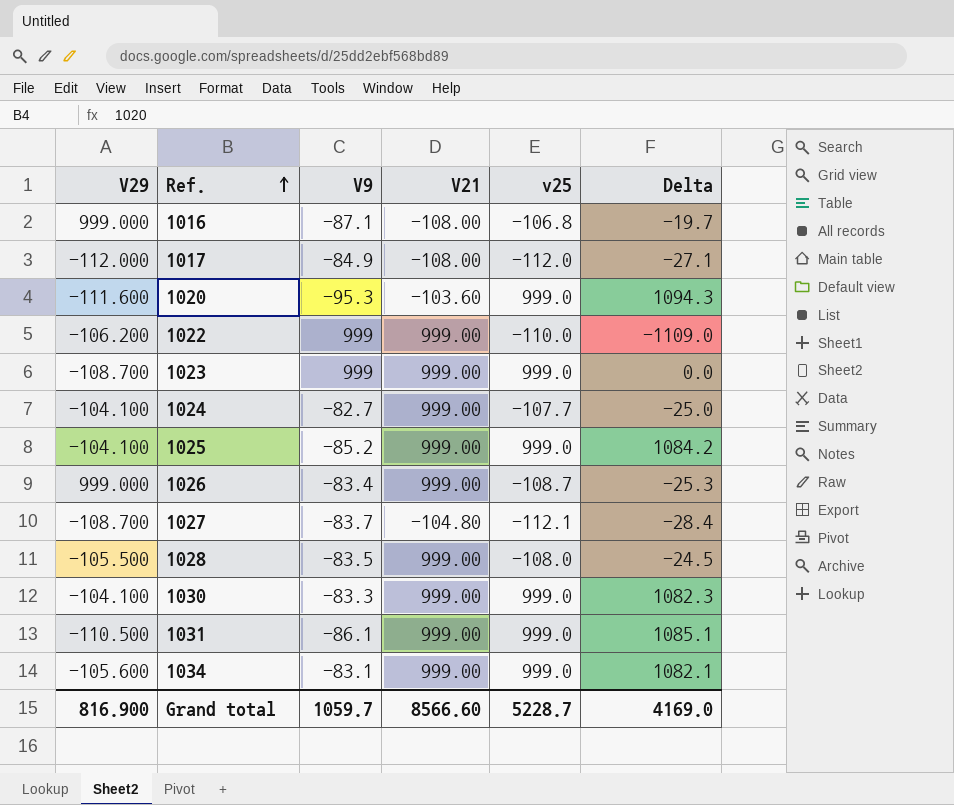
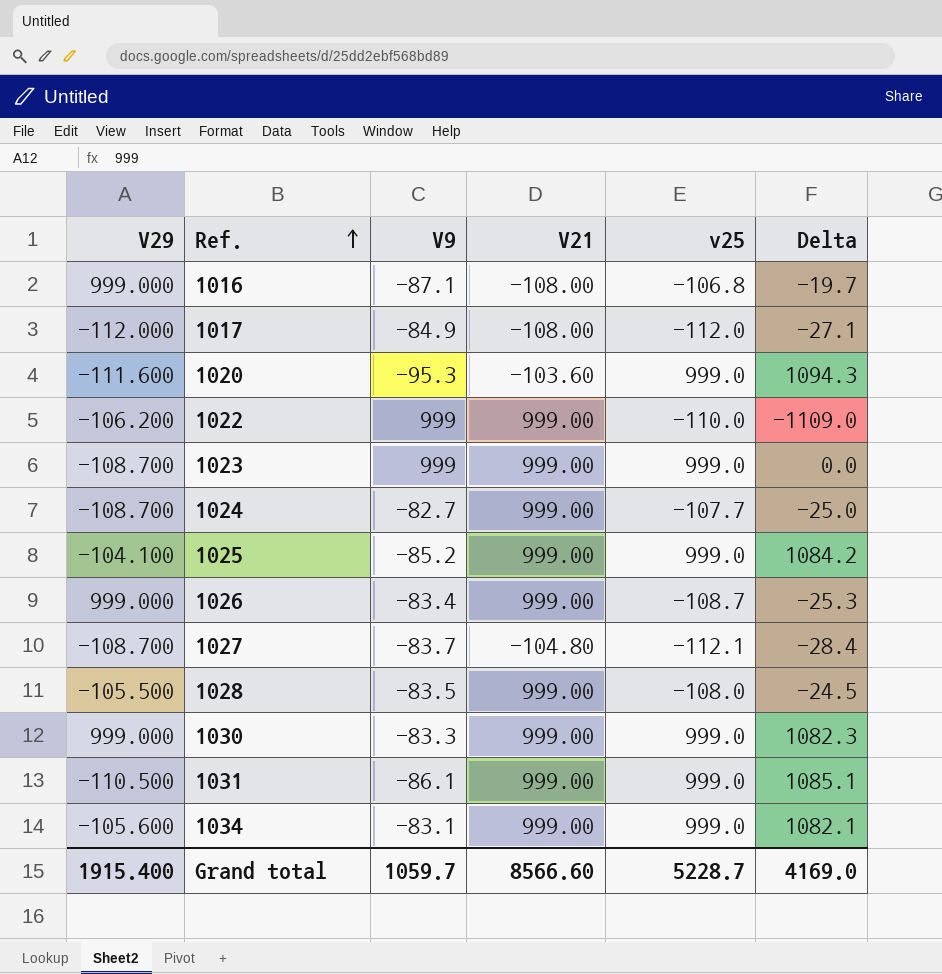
1024 | V29: -104.100 -> -108.700
1030 | V29: -104.100 -> 999.000
Grand total | V29: 816.900 -> 1915.400

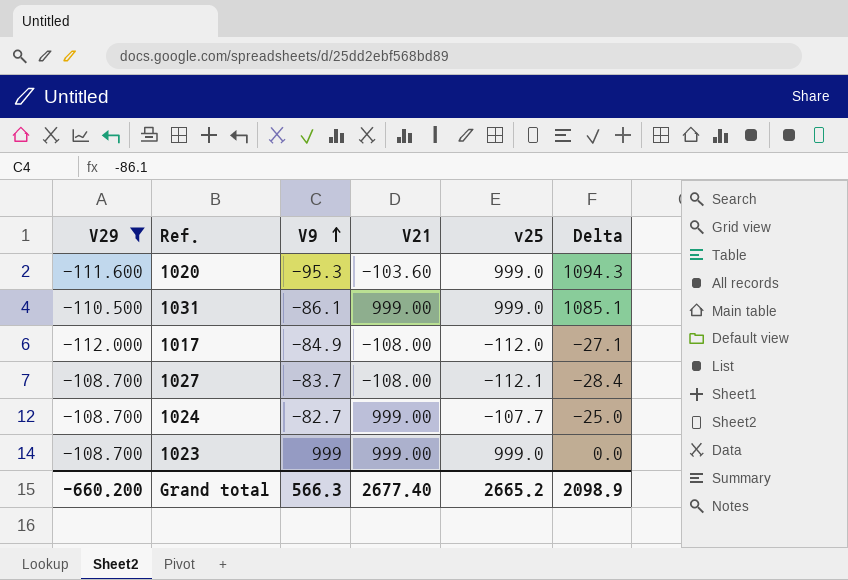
filter: none -> V29 <= -108.700
row order: Ref. ascending -> V9 ascending
1027 | V21: -104.80 -> -108.00
Grand total | V29: 1915.400 -> -660.200
Grand total | V9: 1059.7 -> 566.3
Grand total | V21: 8566.60 -> 2677.40
Grand total | v25: 5228.7 -> 2665.2
Grand total | Delta: 4169.0 -> 2098.9

